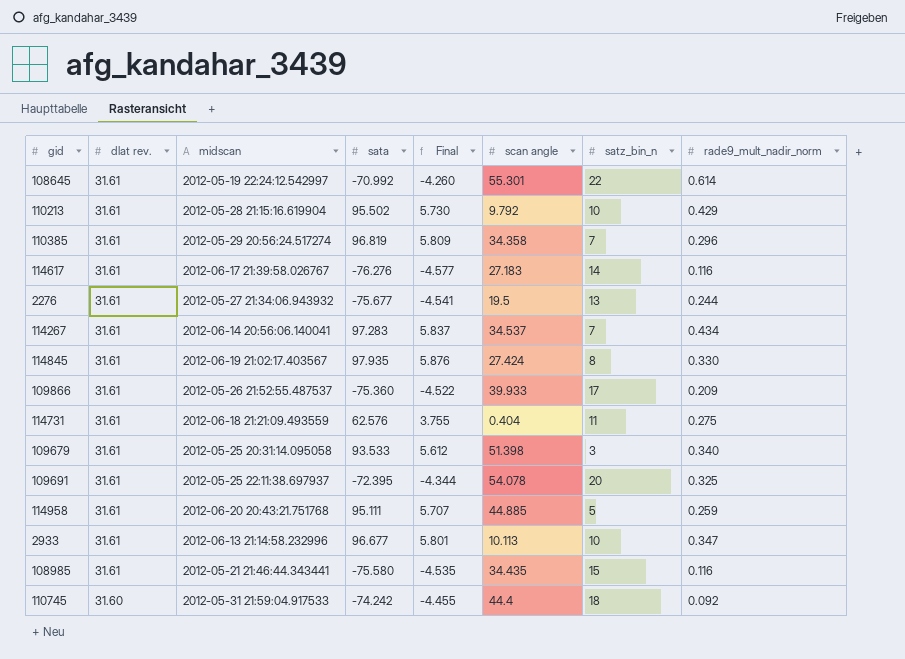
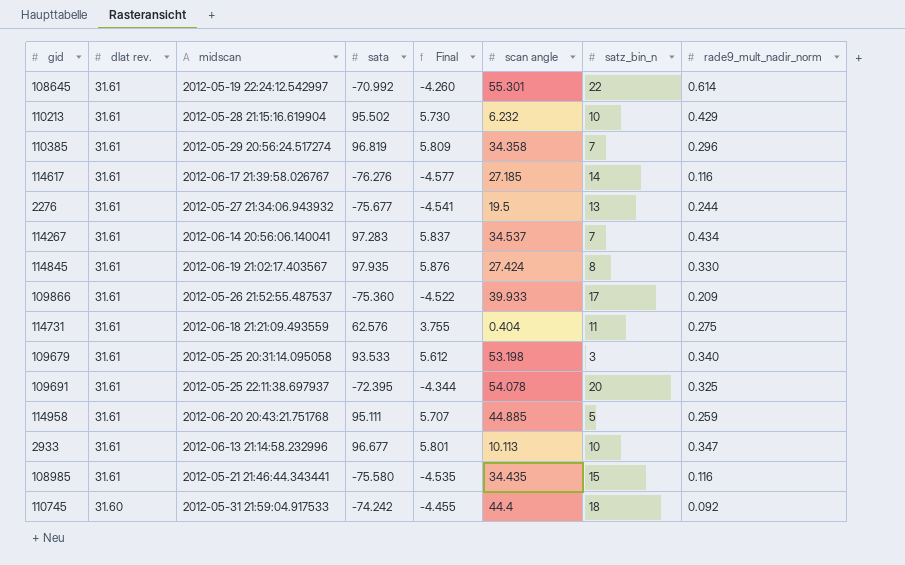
110213 | scan angle: 9.792 -> 6.232
114617 | scan angle: 27.183 -> 27.185
109679 | scan angle: 51.398 -> 53.198

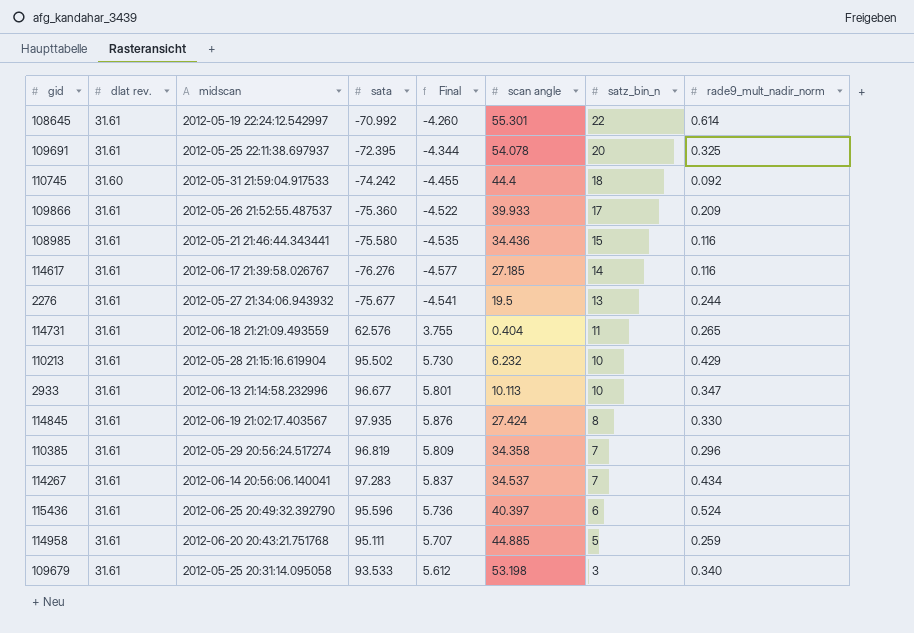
row order: dlat rev. descending -> satz_bin_n descending
108985 | scan angle: 34.435 -> 34.436
114731 | rade9_mult_nadir_norm: 0.275 -> 0.265
row 115436: none -> 31.61 | 2012-06-25 20:49:32.392790 | 95.596 | 5.736 | 40.397 | 6 | 0.524

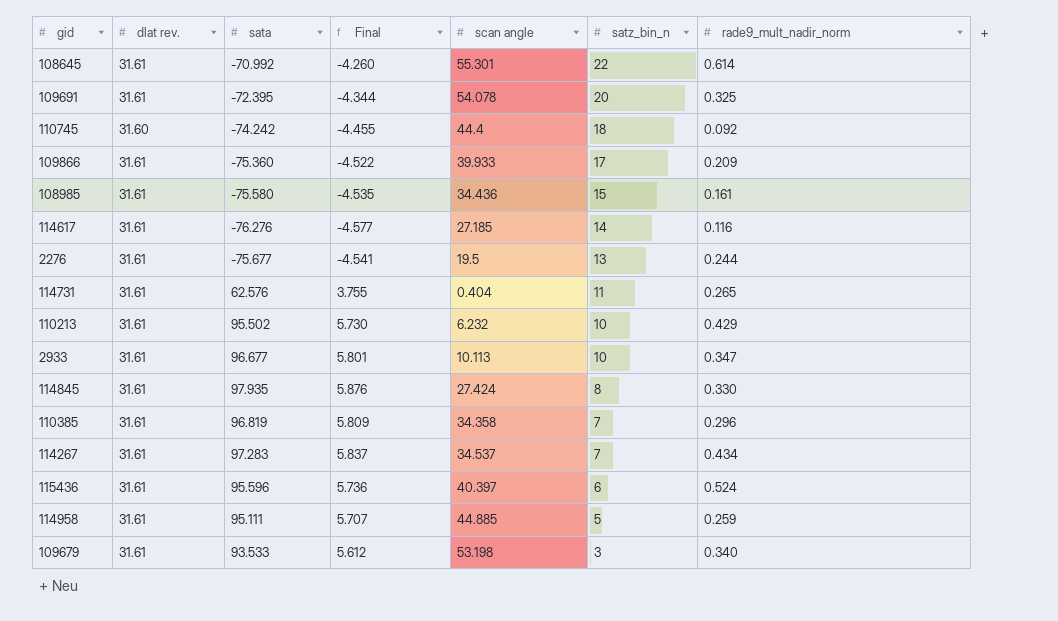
column midscan | position: 3 -> none
108985 | rade9_mult_nadir_norm: 0.116 -> 0.161

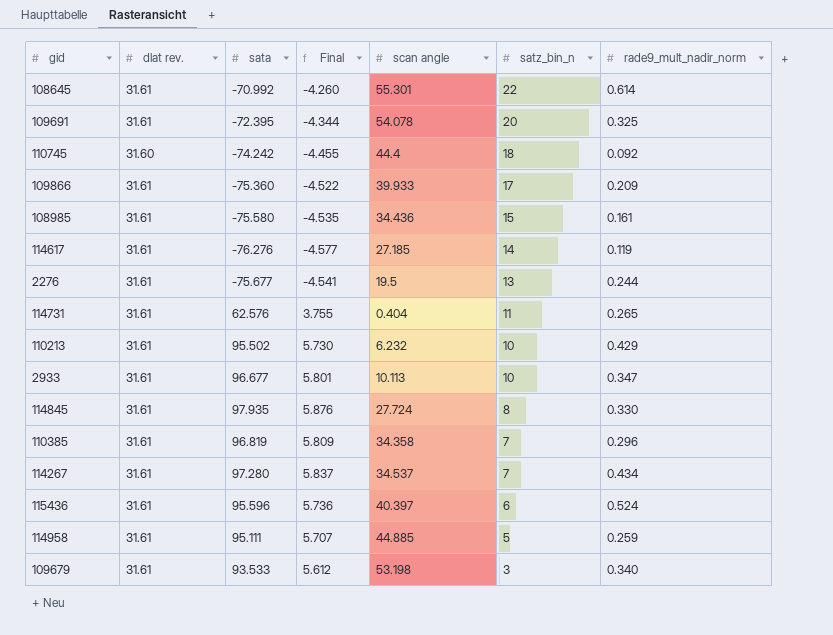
114617 | rade9_mult_nadir_norm: 0.116 -> 0.119
114845 | scan angle: 27.424 -> 27.724
114267 | sata: 97.283 -> 97.280

